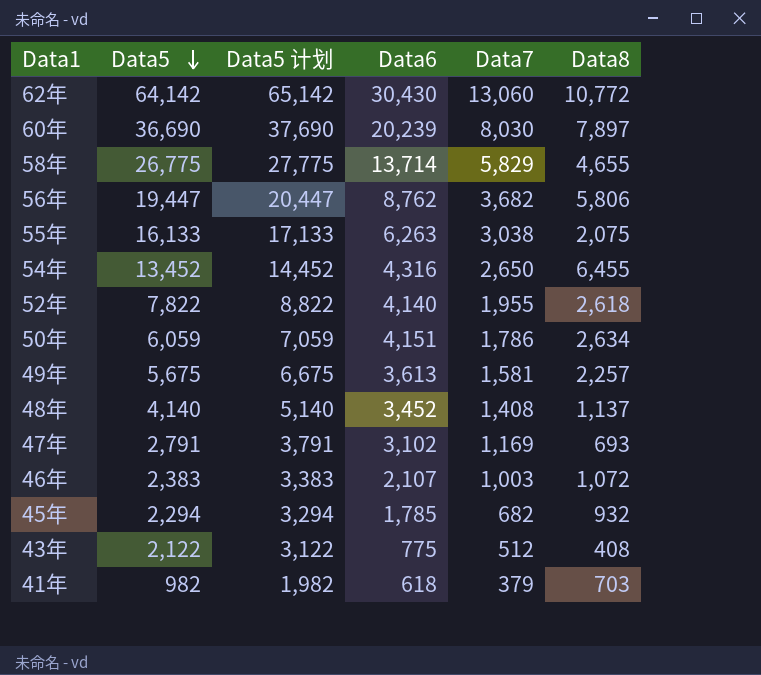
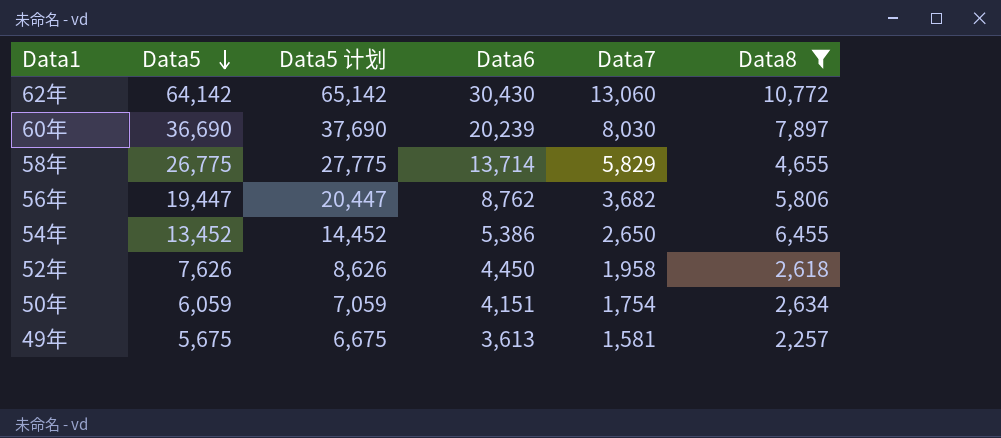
filter: none -> Data8 >= 2,257
54年 | Data6: 4,316 -> 5,386
52年 | Data5: 7,822 -> 7,626
52年 | Data5 计划: 8,822 -> 8,626
52年 | Data6: 4,140 -> 4,450
52年 | Data7: 1,955 -> 1,958
50年 | Data7: 1,786 -> 1,754

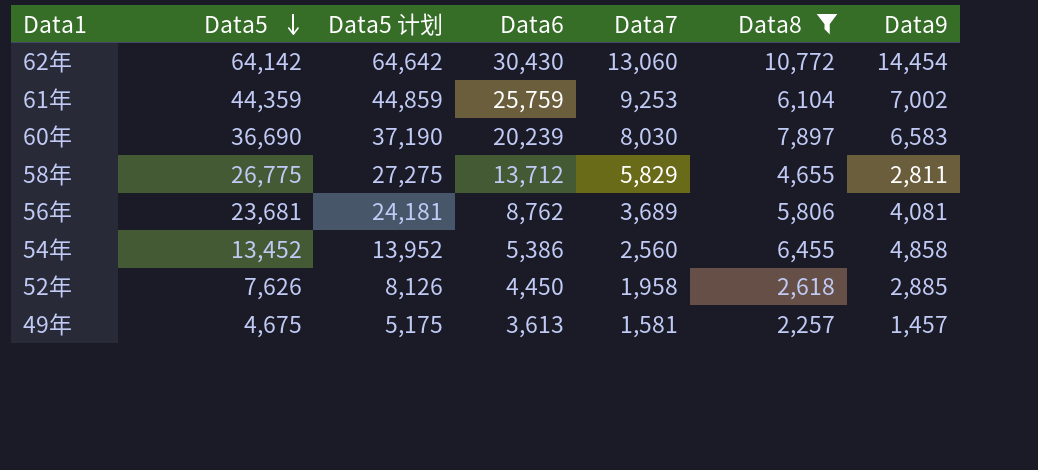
column Data5 计划 | formula: [Data5] + 1000 -> [Data5] + 500
column Data9 | position: none -> 7
row 50年: 6,059 | 7,059 | 4,151 | 1,754 | 2,634 -> none
row 61年: none -> 44,359 | 44,859 | 25,759 | 9,253 | 6,104 | 7,002
58年 | Data6: 13,714 -> 13,712
56年 | Data5: 19,447 -> 23,681
56年 | Data7: 3,682 -> 3,689
54年 | Data7: 2,650 -> 2,560
49年 | Data5: 5,675 -> 4,675

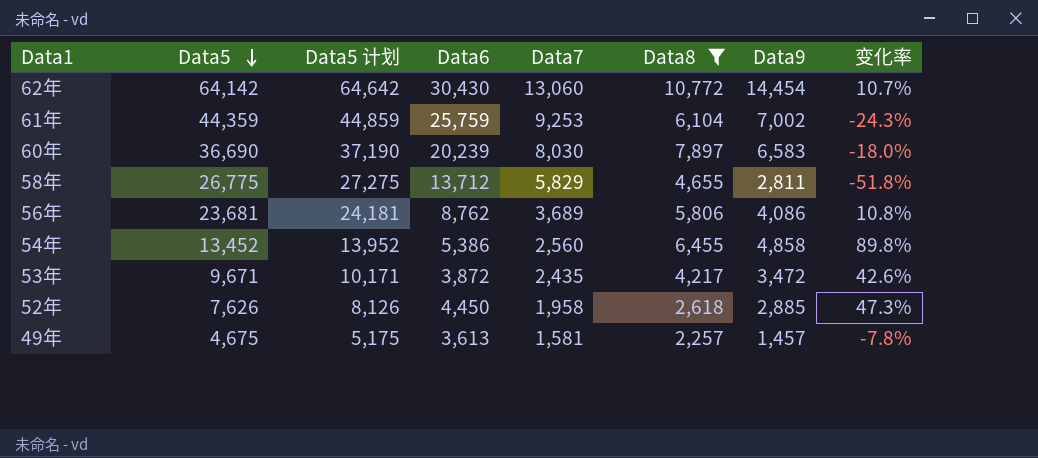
column 变化率 | formula: none -> ([Data9] - [Data7]) / [Data7]
56年 | Data9: 4,081 -> 4,086
row 53年: none -> 9,671 | 10,171 | 3,872 | 2,435 | 4,217 | 3,472 | 42.6%

